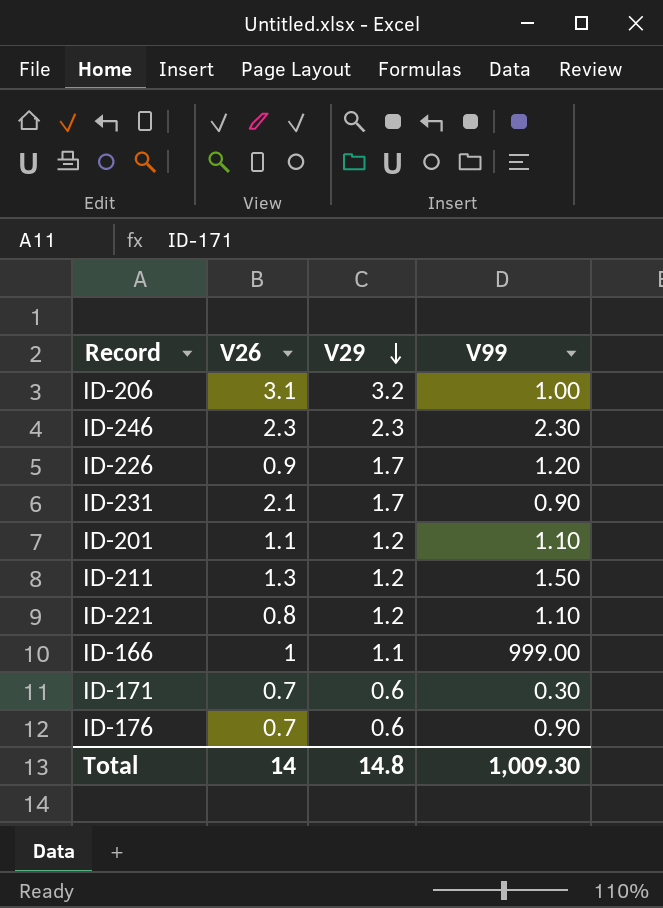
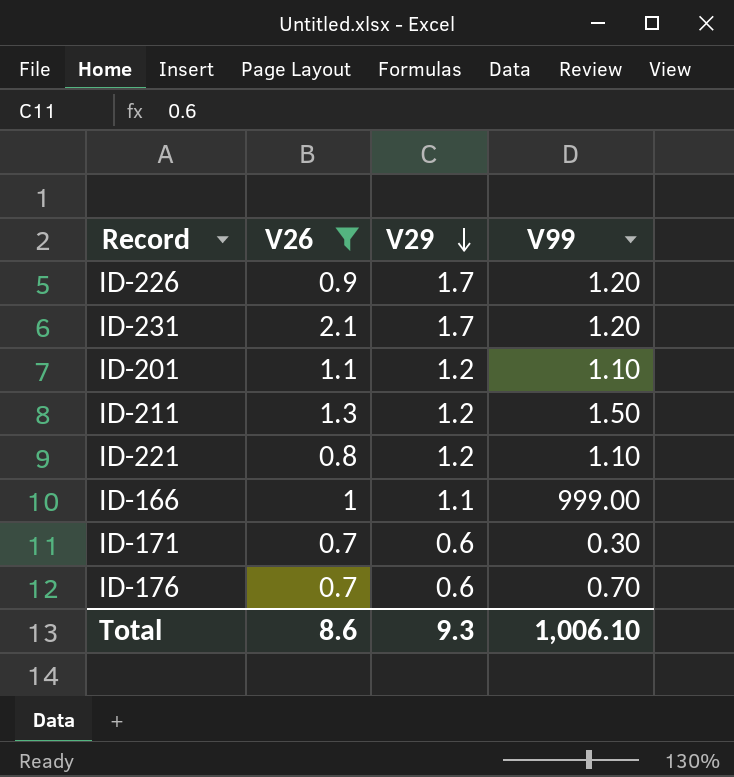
filter: none -> V26 <= 2.1
ID-231 | V99: 0.90 -> 1.20
ID-176 | V99: 0.90 -> 0.70
Total | V26: 14 -> 8.6
Total | V29: 14.8 -> 9.3
Total | V99: 1,009.30 -> 1,006.10

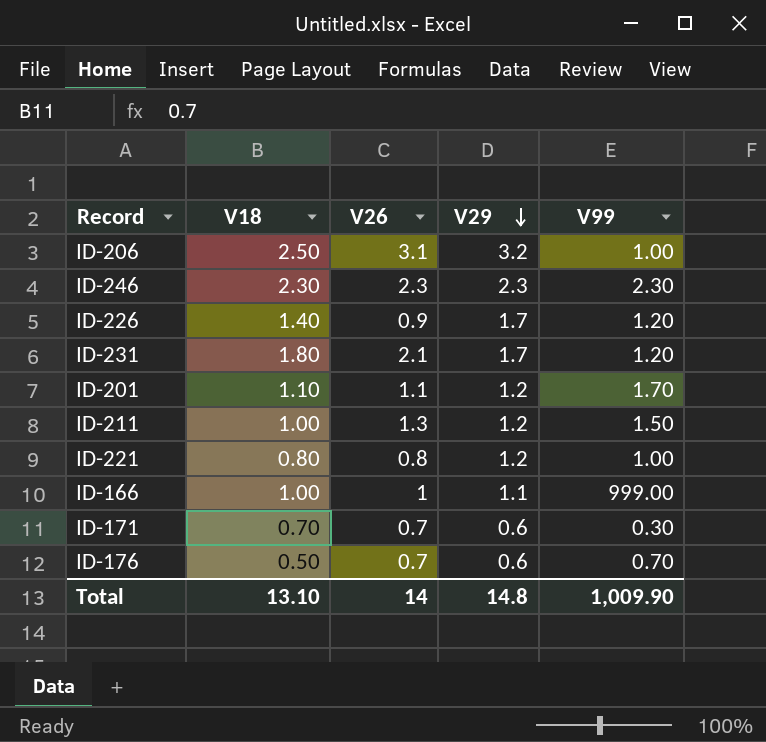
filter: V26 <= 2.1 -> none
column V18 | position: none -> 2
ID-201 | V99: 1.10 -> 1.70
ID-221 | V99: 1.10 -> 1.00
Total | V26: 8.6 -> 14
Total | V29: 9.3 -> 14.8
Total | V99: 1,006.10 -> 1,009.90

